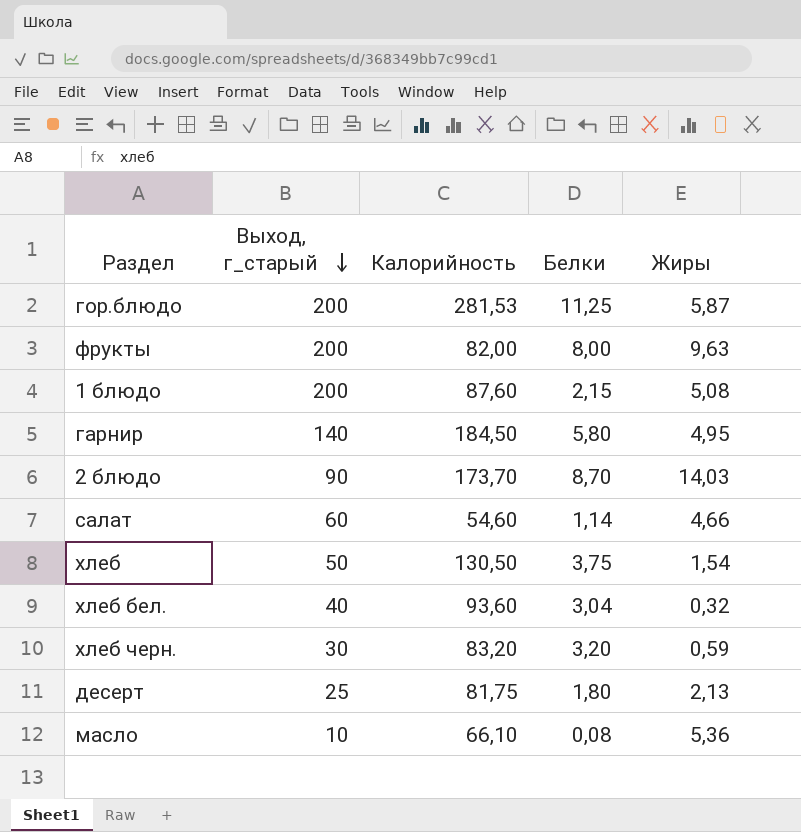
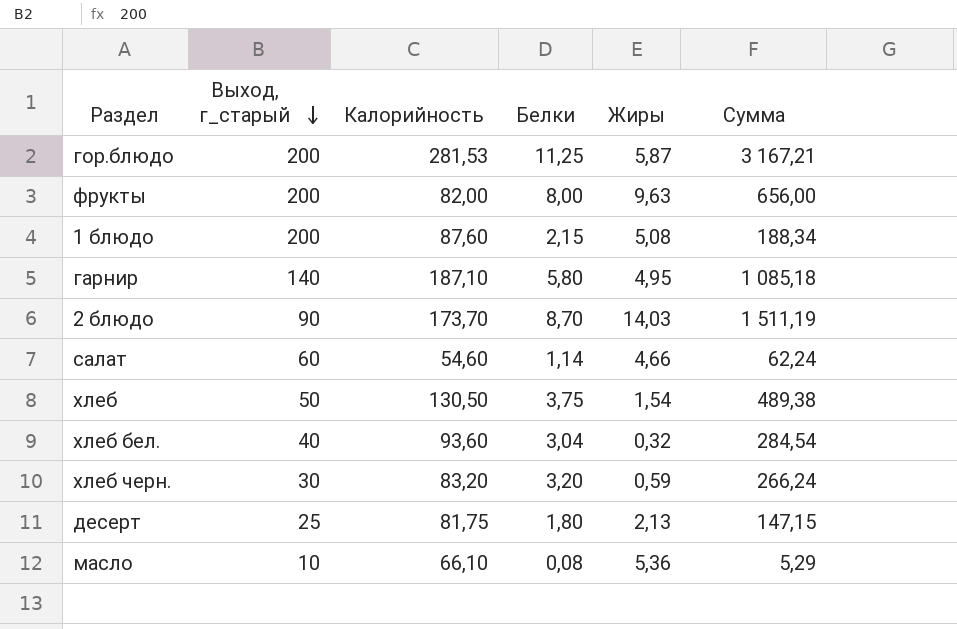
column Сумма | formula: none -> [Калорийность] * [Белки]
гарнир | Калорийность: 184,50 -> 187,10

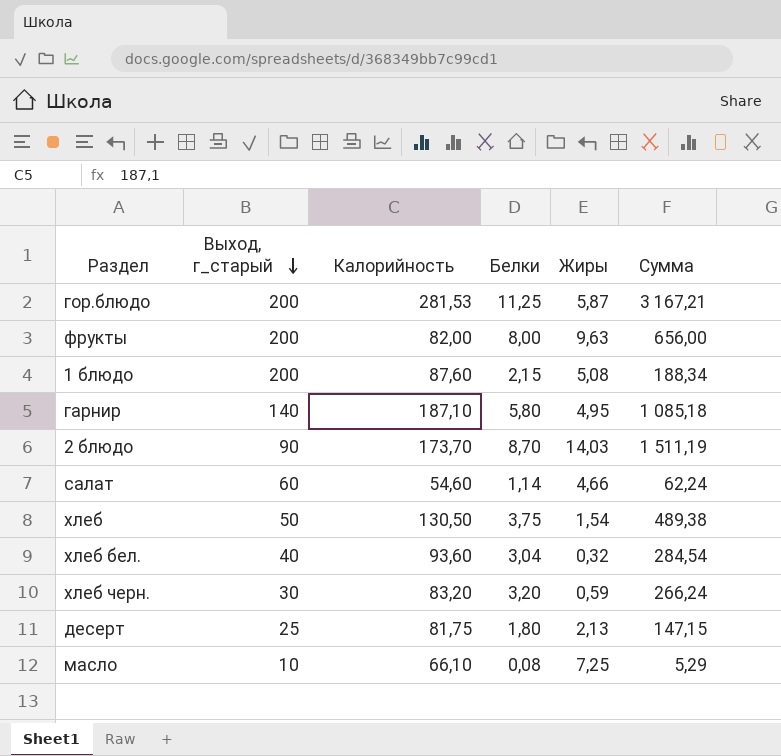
масло | Жиры: 5,36 -> 7,25

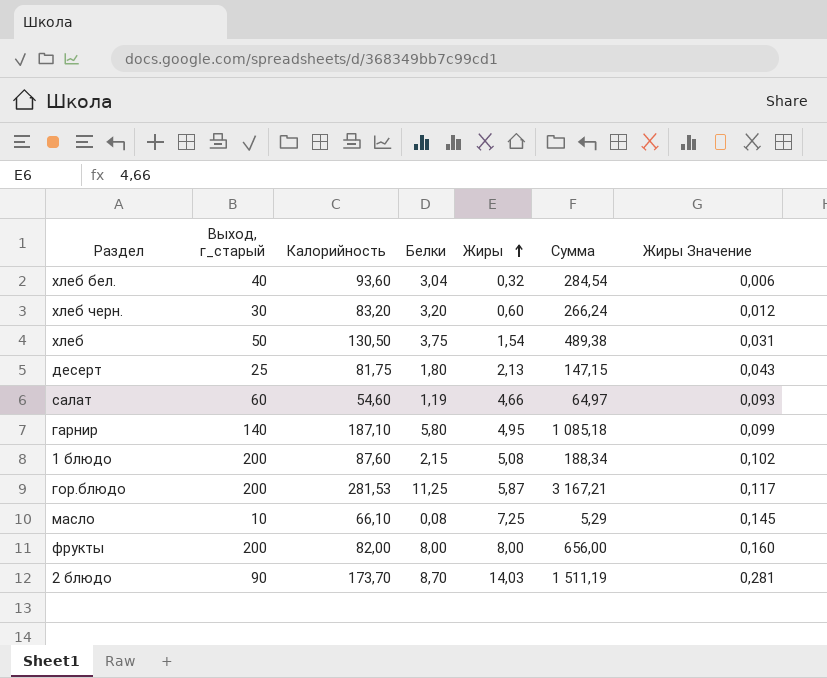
row order: Выход, г_старый descending -> Жиры ascending
column Жиры Значение | formula: none -> [Жиры] * 0,02
хлеб черн. | Жиры: 0,59 -> 0,60
салат | Белки: 1,14 -> 1,19
салат | Сумма: 62,24 -> 64,97
фрукты | Жиры: 9,63 -> 8,00

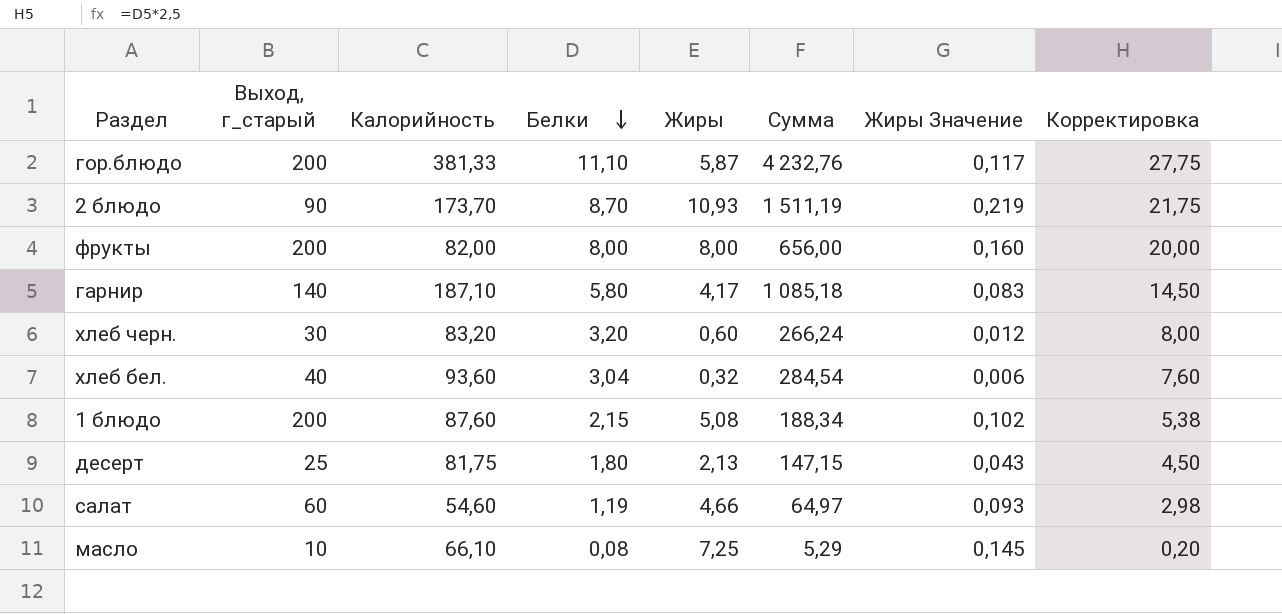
row order: Жиры ascending -> Белки descending
column Корректировка | formula: none -> [Белки] * 2,5
row хлеб: 50 | 130,50 | 3,75 | 1,54 | 489,38 | 0,031 -> none
гор.блюдо | Калорийность: 281,53 -> 381,33
гор.блюдо | Белки: 11,25 -> 11,10
гор.блюдо | Сумма: 3 167,21 -> 4 232,76
2 блюдо | Жиры: 14,03 -> 10,93
2 блюдо | Жиры Значение: 0,281 -> 0,219
гарнир | Жиры: 4,95 -> 4,17
гарнир | Жиры Значение: 0,099 -> 0,083

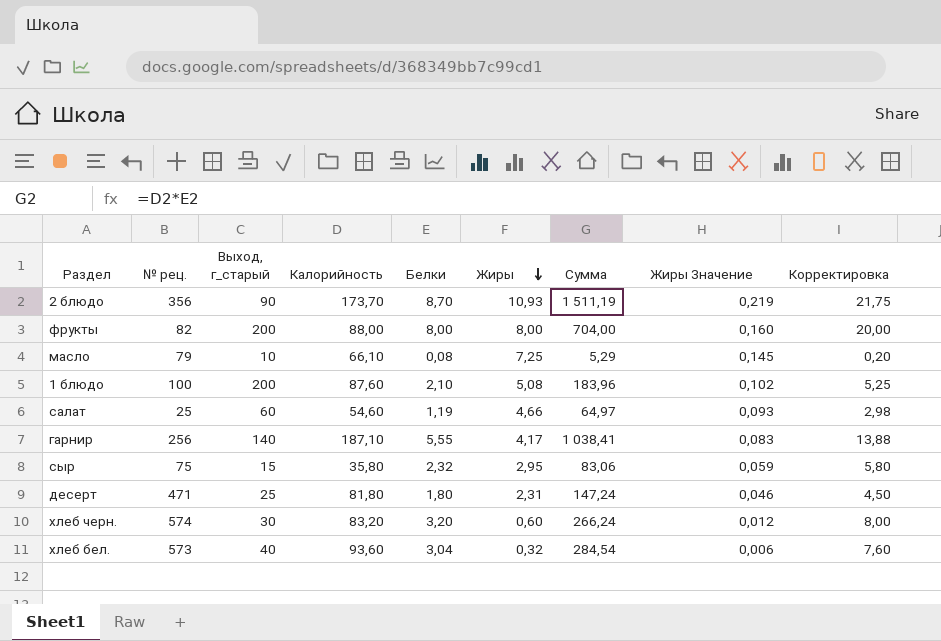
row order: Белки descending -> Жиры descending
column № рец. | position: none -> 2
row гор.блюдо: 200 | 381,33 | 11,10 | 5,87 | 4 232,76 | 0,117 | 27,75 -> none
фрукты | Калорийность: 82,00 -> 88,00
фрукты | Сумма: 656,00 -> 704,00
1 блюдо | Белки: 2,15 -> 2,10
1 блюдо | Сумма: 188,34 -> 183,96
1 блюдо | Корректировка: 5,38 -> 5,25
гарнир | Белки: 5,80 -> 5,55
гарнир | Сумма: 1 085,18 -> 1 038,41
гарнир | Корректировка: 14,50 -> 13,88
row сыр: none -> 75 | 15 | 35,80 | 2,32 | 2,95 | 83,06 | 0,059 | 5,80
десерт | Калорийность: 81,75 -> 81,80
десерт | Жиры: 2,13 -> 2,31
десерт | Сумма: 147,15 -> 147,24
десерт | Жиры Значение: 0,043 -> 0,046

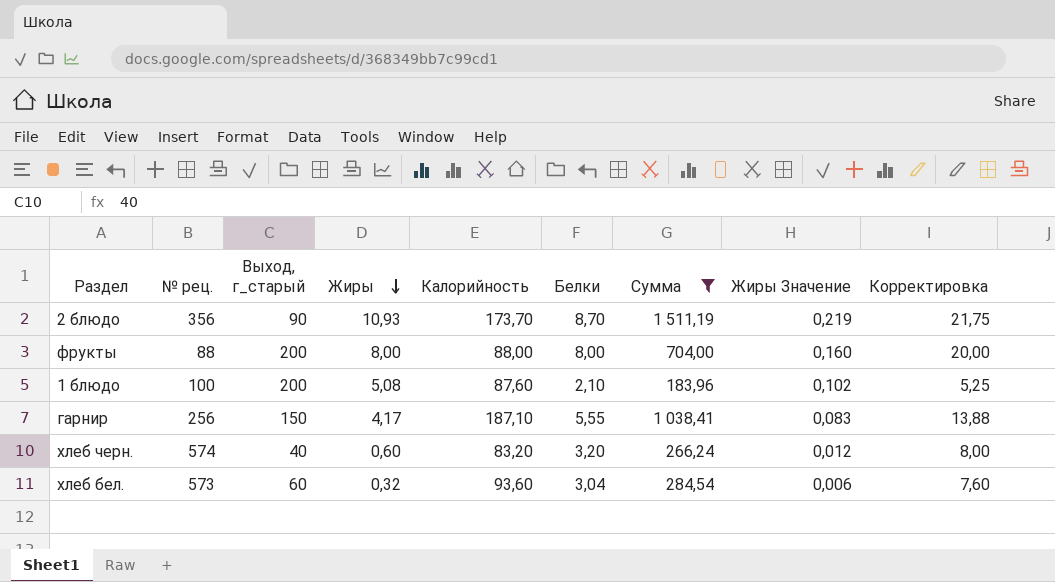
filter: none -> Сумма >= 183,96
column Жиры | position: 6 -> 4
фрукты | № рец.: 82 -> 88
гарнир | Выход, г_старый: 140 -> 150
хлеб черн. | Выход, г_старый: 30 -> 40
хлеб бел. | Выход, г_старый: 40 -> 60

